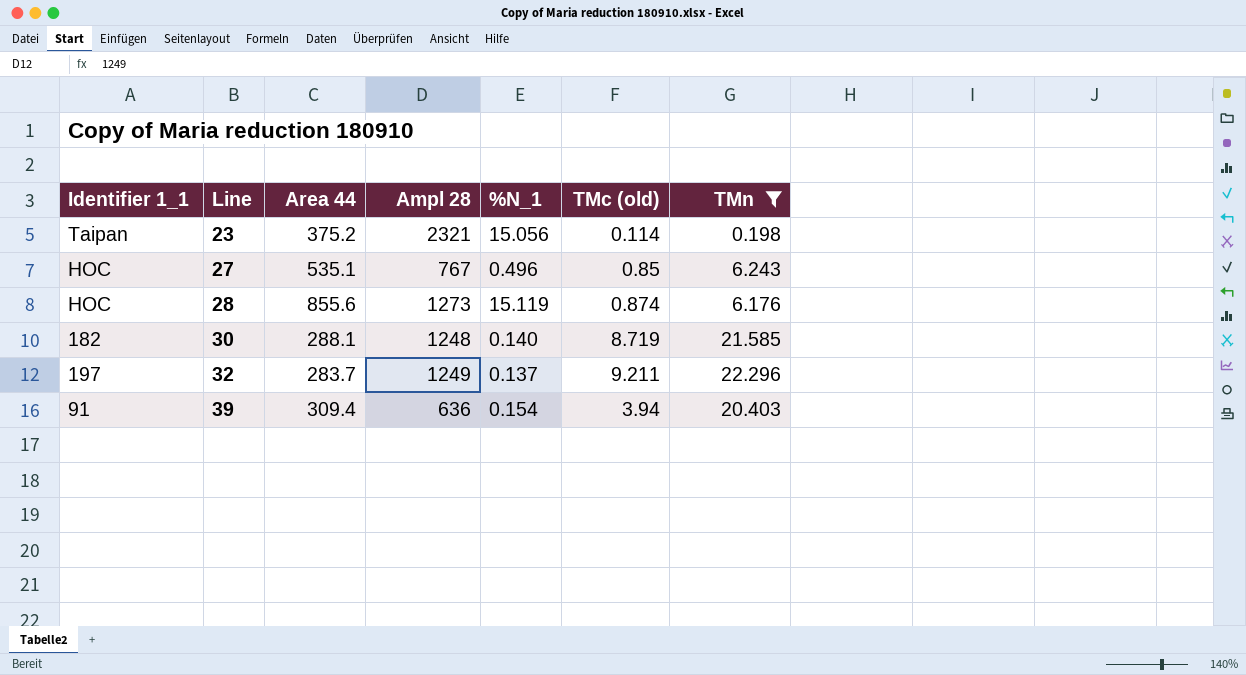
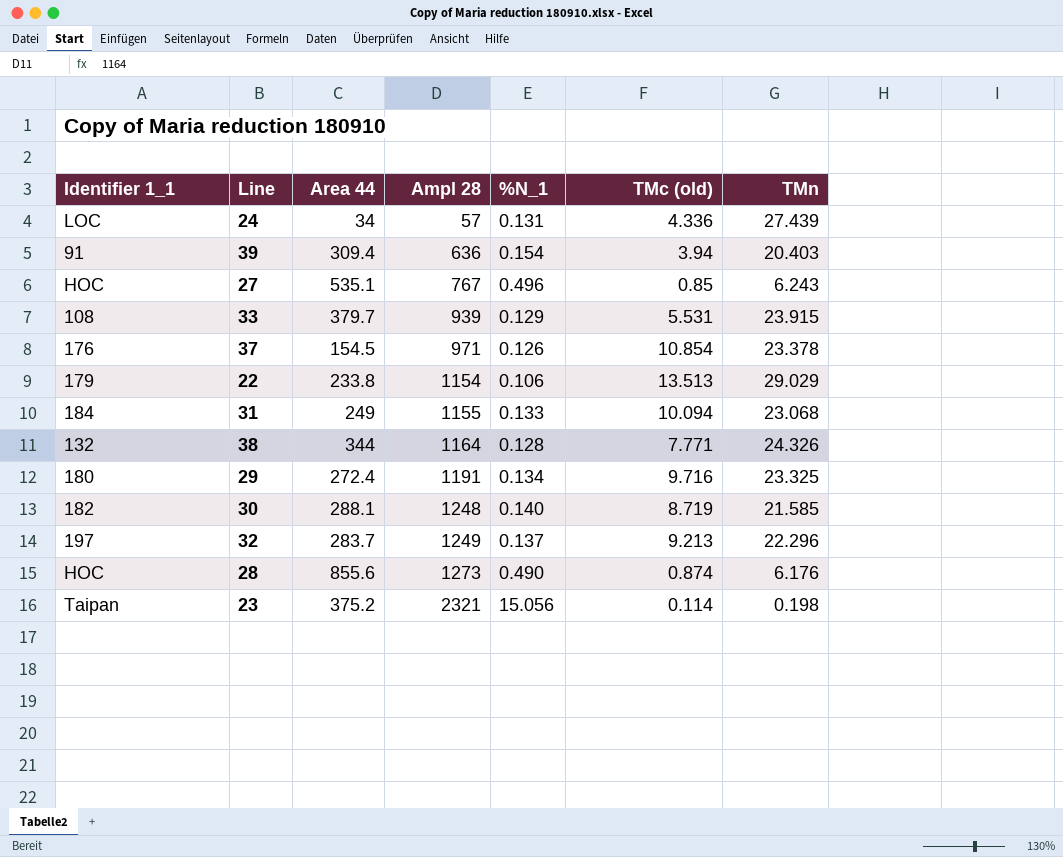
filter: TMn <= 22.296 -> none
row order: Line ascending -> Ampl 28 ascending
32 | TMc (old): 9.211 -> 9.213
28 | %N_1: 15.119 -> 0.490

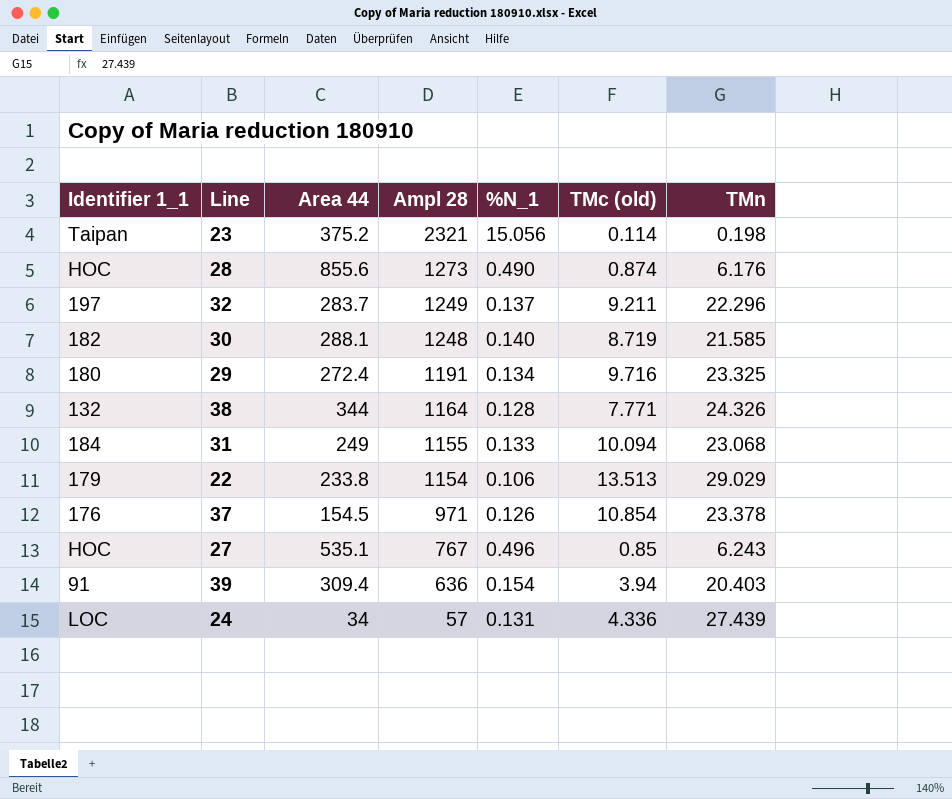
row order: Ampl 28 ascending -> Ampl 28 descending
row 33: 108 | 379.7 | 939 | 0.129 | 5.531 | 23.915 -> none
32 | TMc (old): 9.213 -> 9.211

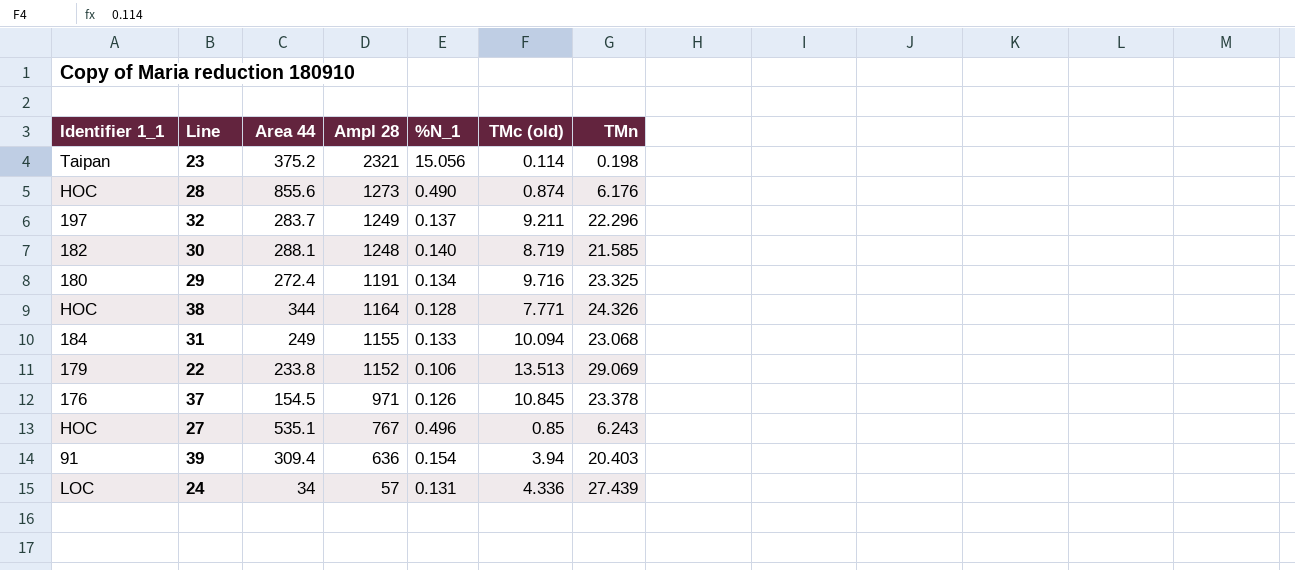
38 | Identifier 1_1: 132 -> HOC
22 | Ampl 28: 1154 -> 1152
22 | TMn: 29.029 -> 29.069
37 | TMc (old): 10.854 -> 10.845

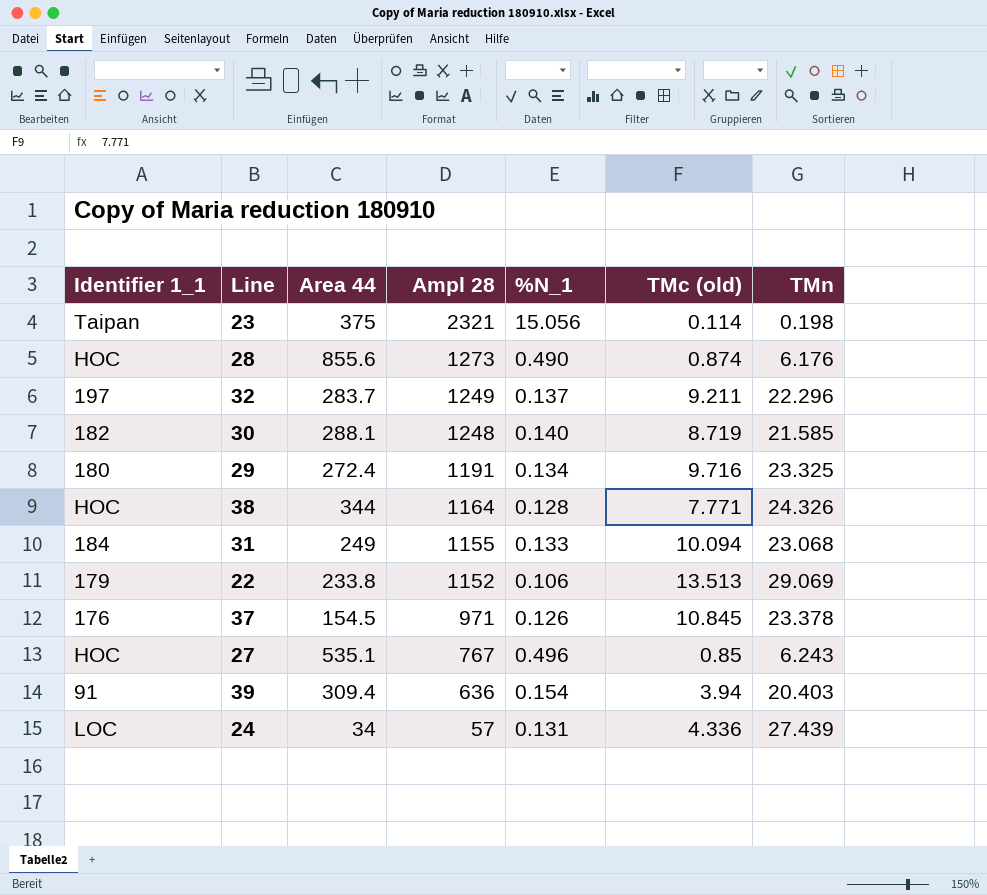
23 | Area 44: 375.2 -> 375

